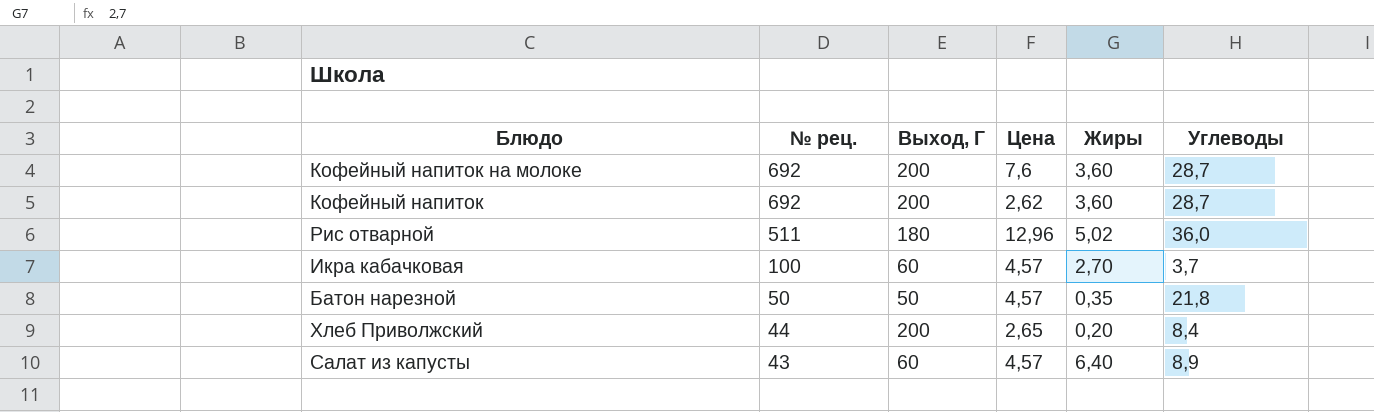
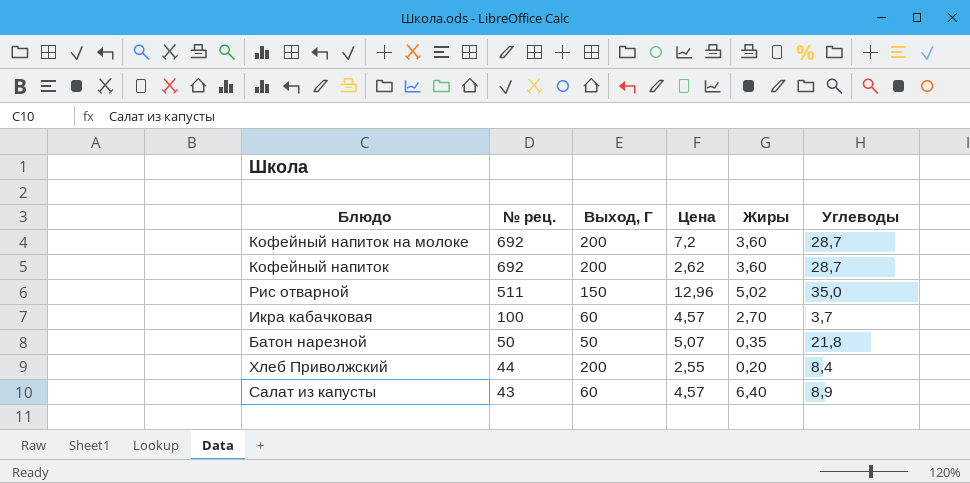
Кофейный напиток на молоке | Цена: 7,6 -> 7,2
Рис отварной | Выход, Г: 180 -> 150
Рис отварной | Углеводы: 36,0 -> 35,0
Батон нарезной | Цена: 4,57 -> 5,07
Хлеб Приволжский | Цена: 2,65 -> 2,55

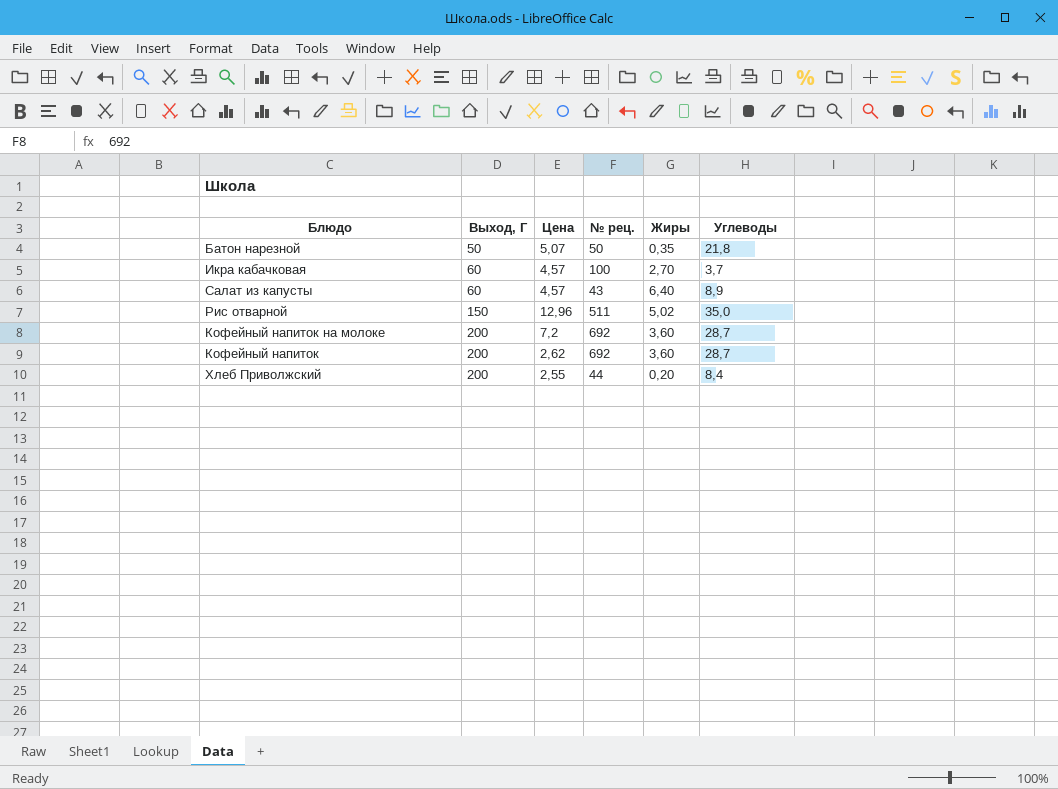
row order: № рец. descending -> Выход, Г ascending
column № рец. | position: 2 -> 4

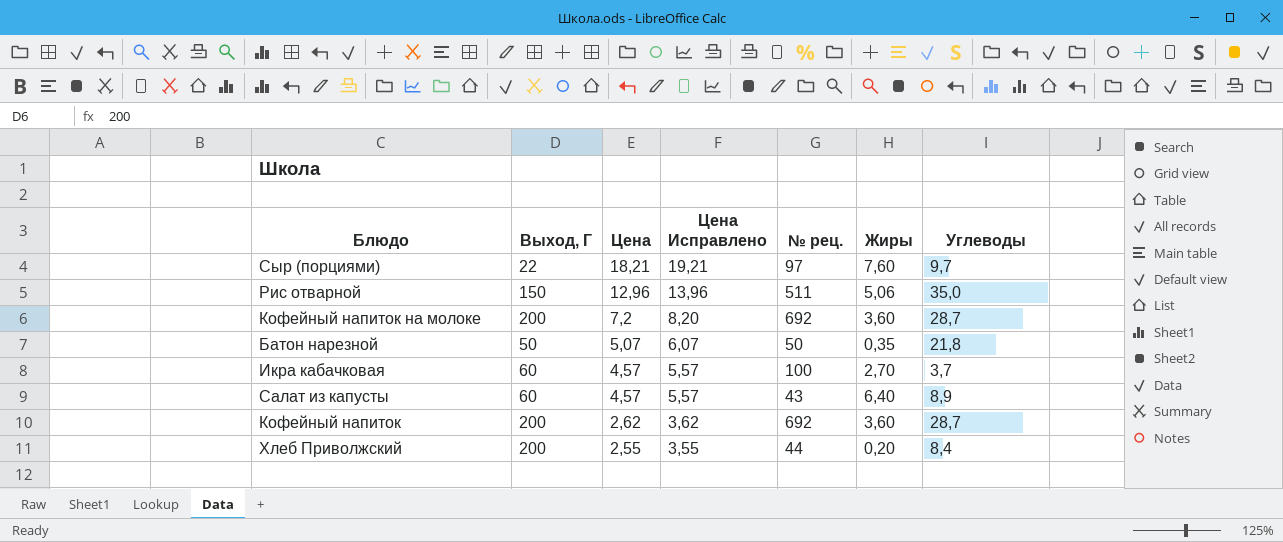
row order: Выход, Г ascending -> Цена descending
column Цена Исправлено | formula: none -> [Цена] + 1
row Сыр (порциями): none -> 22 | 18,21 | 19,21 | 97 | 7,60 | 9,7
Рис отварной | Жиры: 5,02 -> 5,06

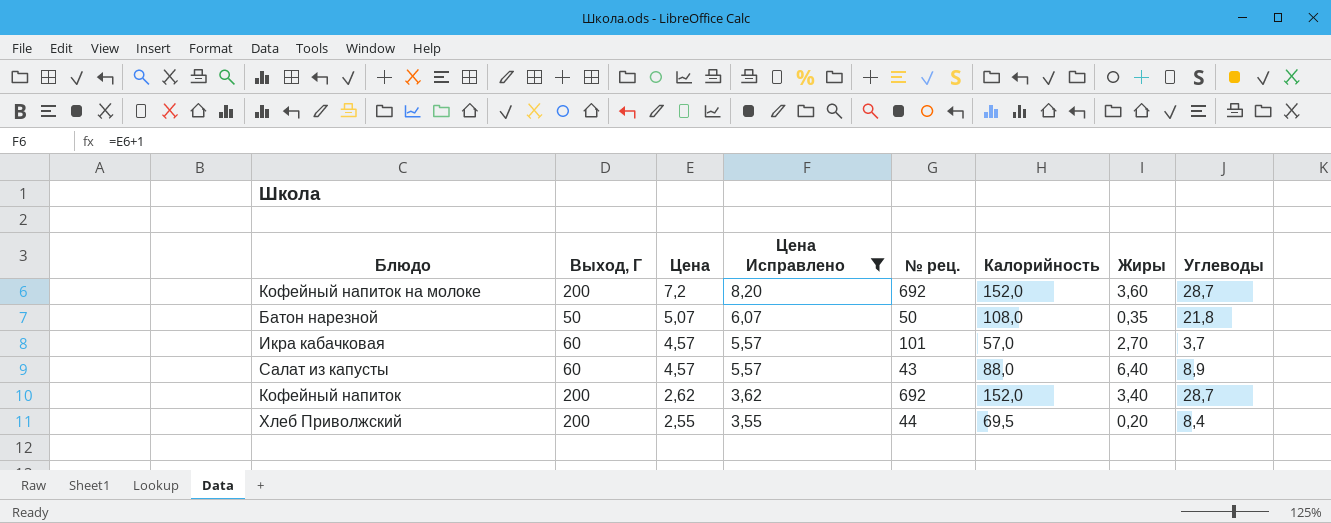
filter: none -> Цена Исправлено <= 8,20
column Калорийность | position: none -> 6
Икра кабачковая | № рец.: 100 -> 101
Кофейный напиток | Жиры: 3,60 -> 3,40

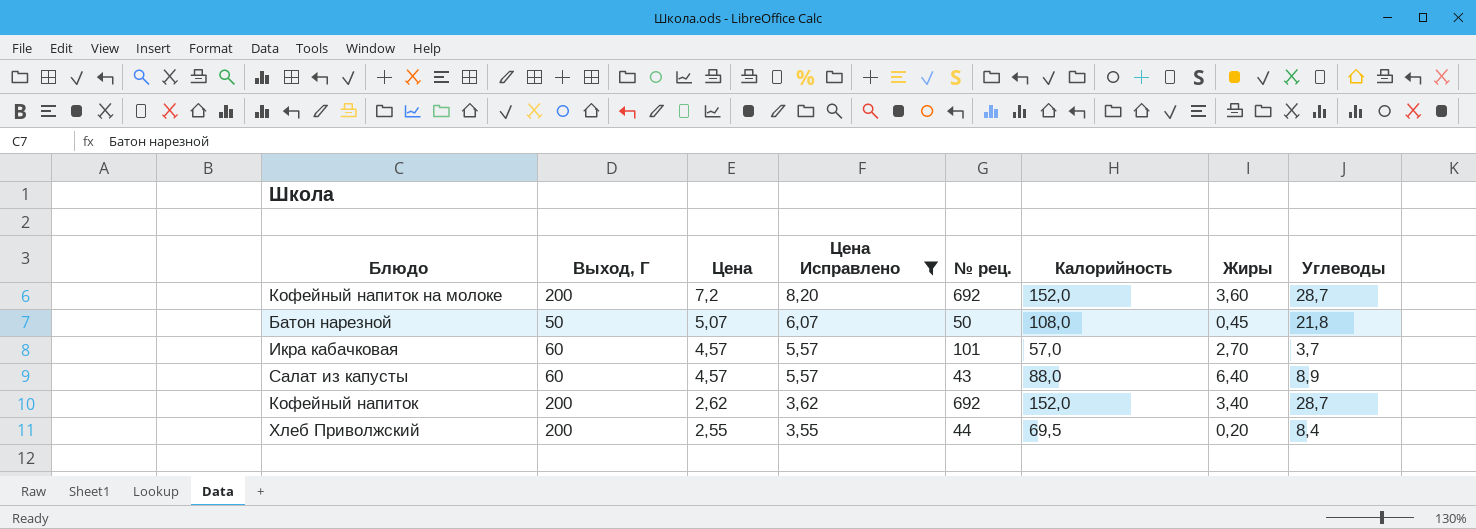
Батон нарезной | Жиры: 0,35 -> 0,45

